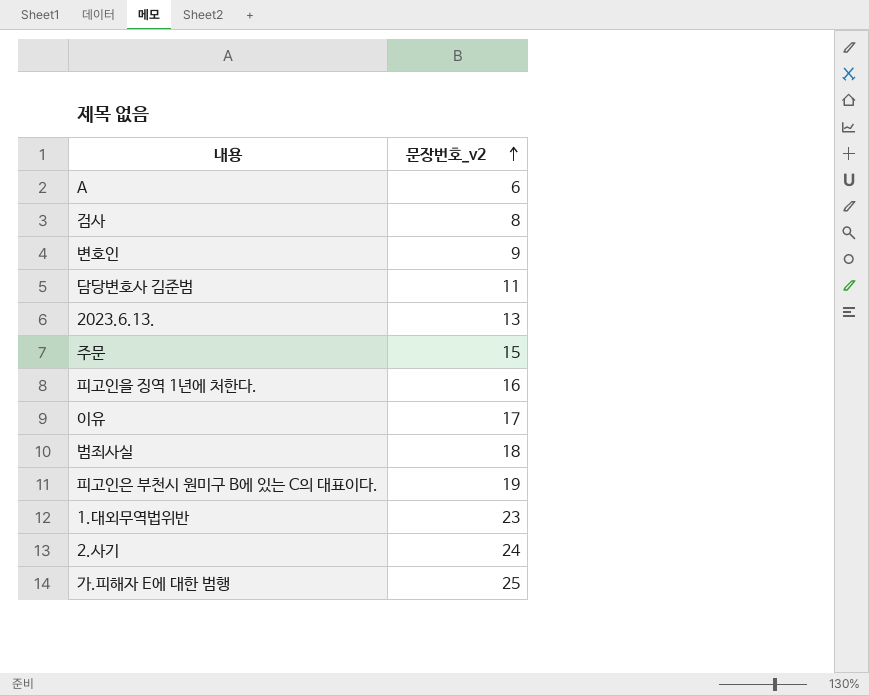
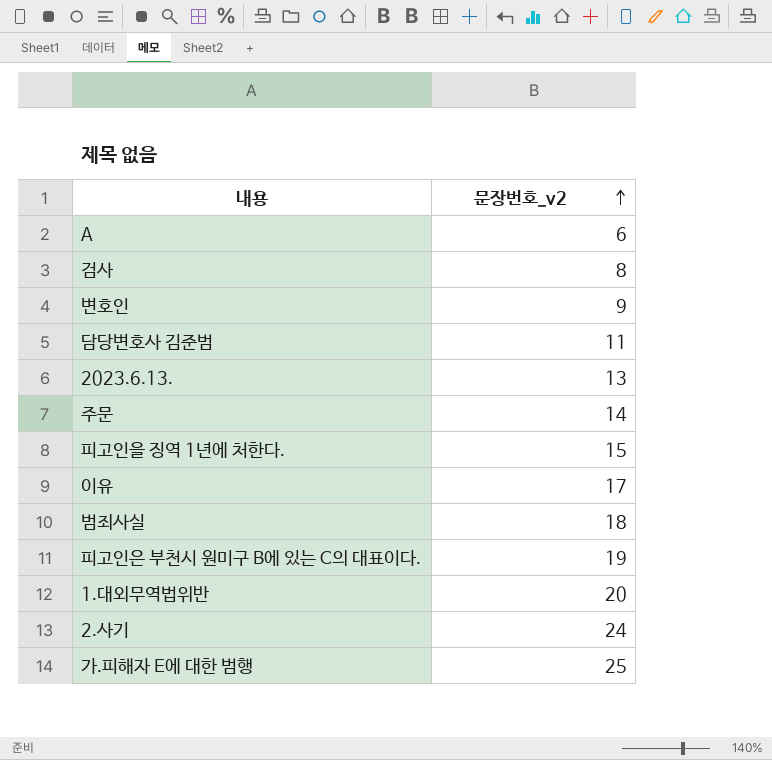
주문 | 문장번호_v2: 15 -> 14
피고인을 징역 1년에 처한다. | 문장번호_v2: 16 -> 15
1.대외무역법위반 | 문장번호_v2: 23 -> 20

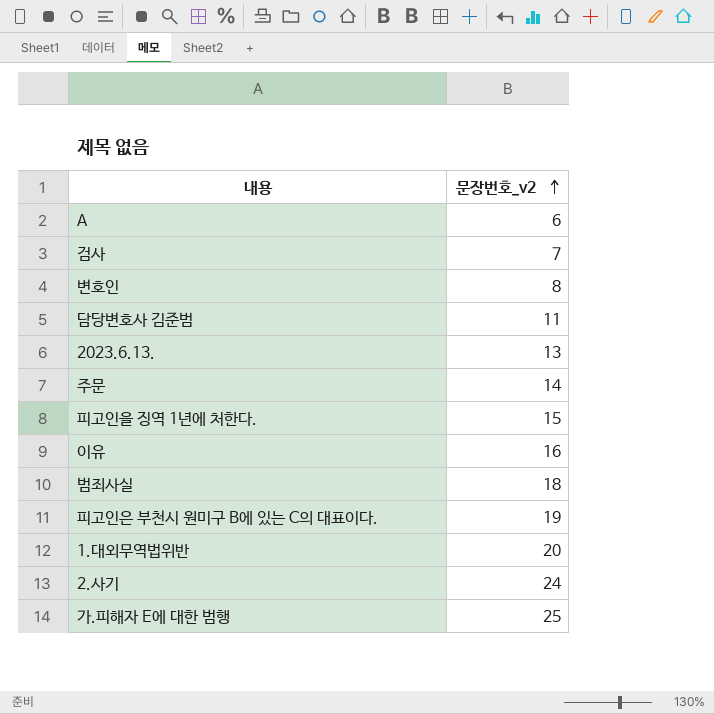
검사 | 문장번호_v2: 8 -> 7
변호인 | 문장번호_v2: 9 -> 8
이유 | 문장번호_v2: 17 -> 16

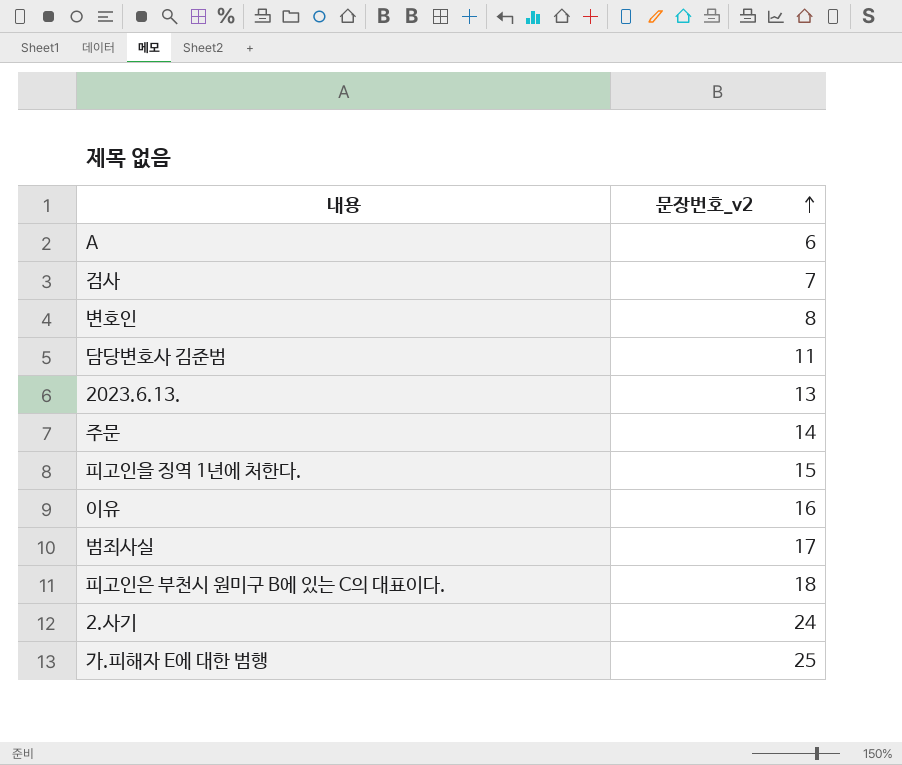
row 1.대외무역법위반: 20 -> none
범죄사실 | 문장번호_v2: 18 -> 17
피고인은 부천시 원미구 B에 있는 C의 대표이다. | 문장번호_v2: 19 -> 18

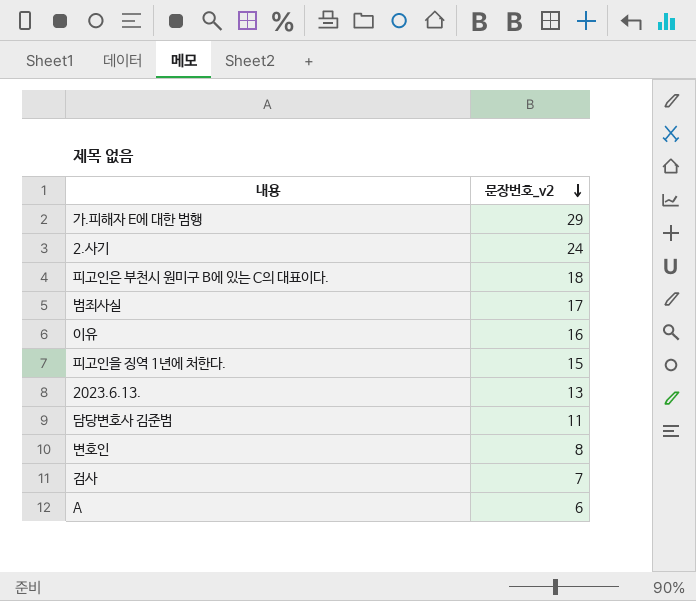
row order: 문장번호_v2 ascending -> 문장번호_v2 descending
row 주문: 14 -> none
가.피해자 E에 대한 범행 | 문장번호_v2: 25 -> 29

